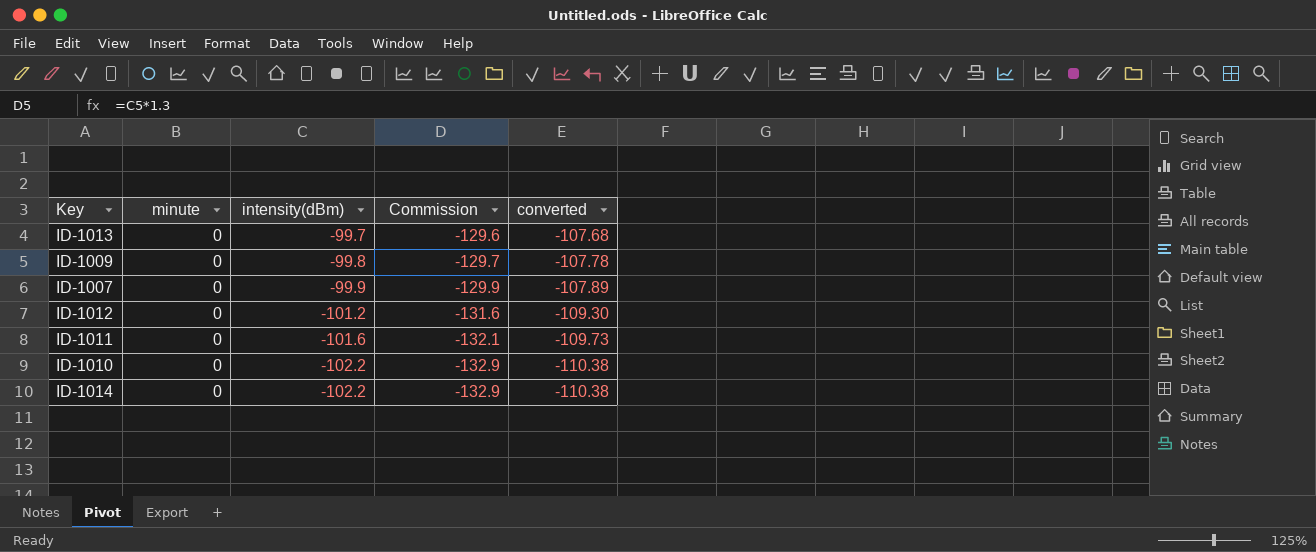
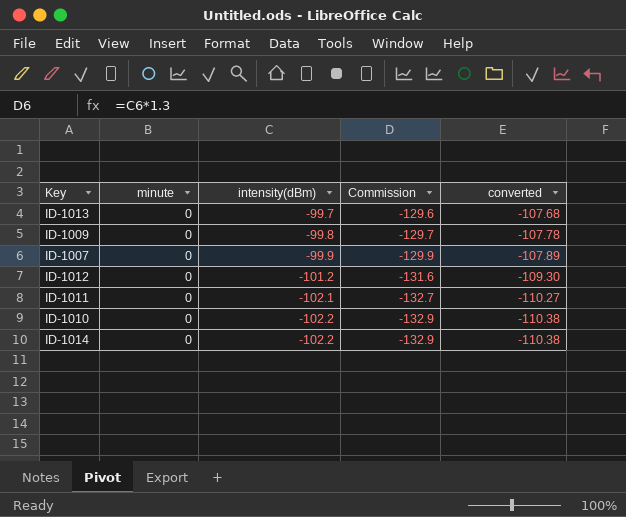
ID-1011 | intensity(dBm): -101.6 -> -102.1
ID-1011 | Commission: -132.1 -> -132.7
ID-1011 | converted: -109.73 -> -110.27

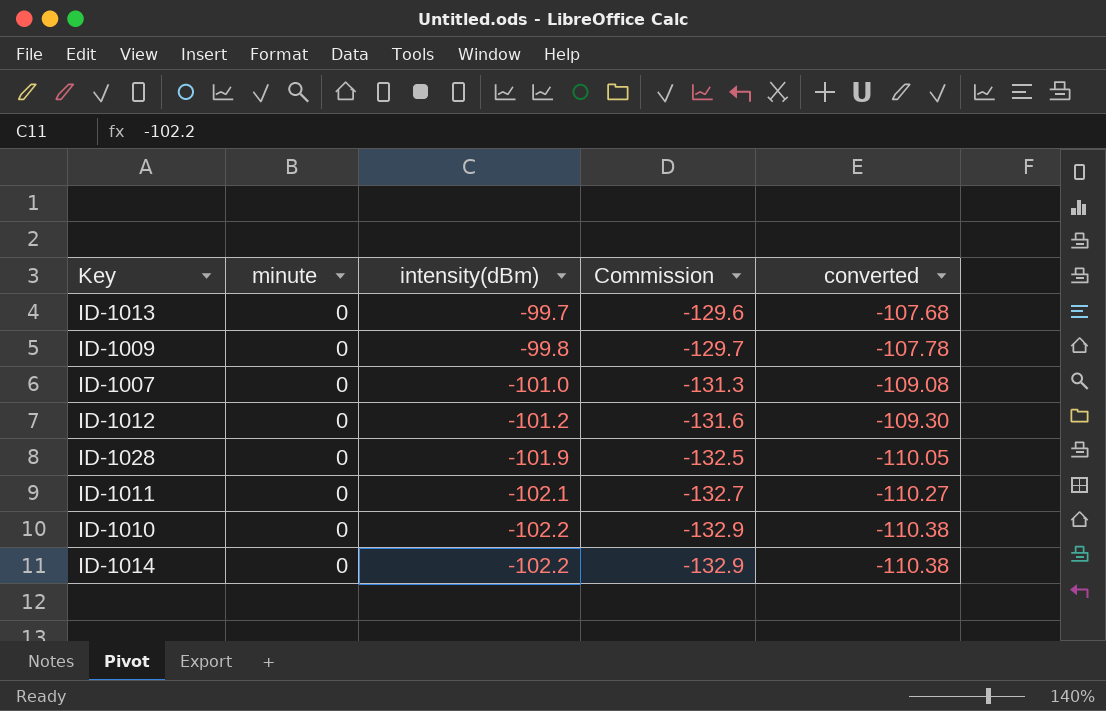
ID-1007 | intensity(dBm): -99.9 -> -101.0
ID-1007 | Commission: -129.9 -> -131.3
ID-1007 | converted: -107.89 -> -109.08
row ID-1028: none -> 0 | -101.9 | -132.5 | -110.05

